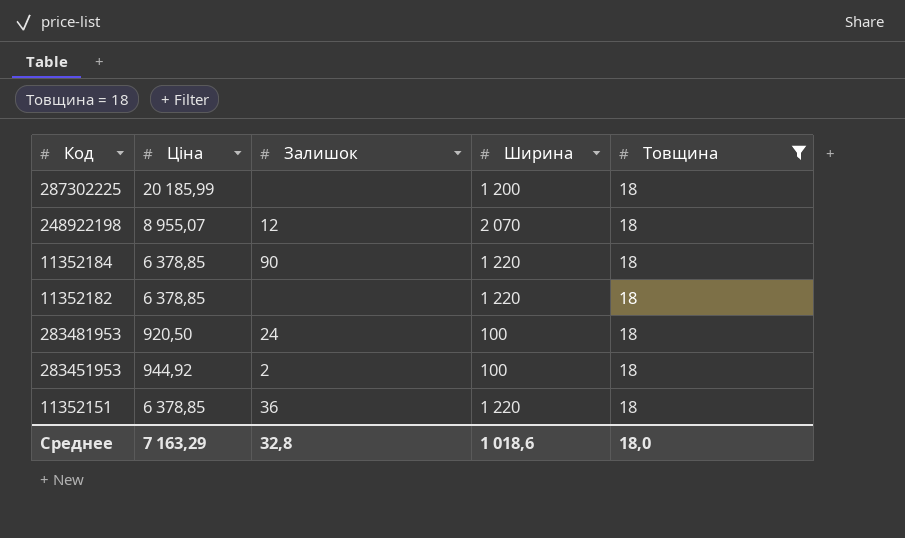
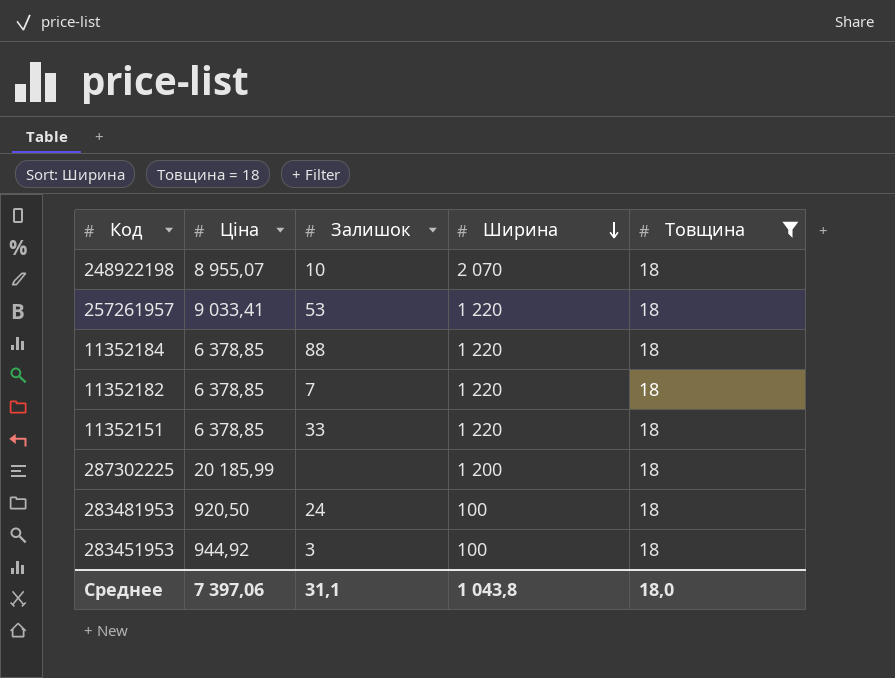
row order: none -> Ширина descending
248922198 | Залишок: 12 -> 10
row 257261957: none -> 9 033,41 | 53 | 1 220 | 18
11352184 | Залишок: 90 -> 88
11352182 | Залишок: none -> 7
11352151 | Залишок: 36 -> 33
283451953 | Залишок: 2 -> 3
Среднее | Ціна: 7 163,29 -> 7 397,06
Среднее | Залишок: 32,8 -> 31,1
Среднее | Ширина: 1 018,6 -> 1 043,8

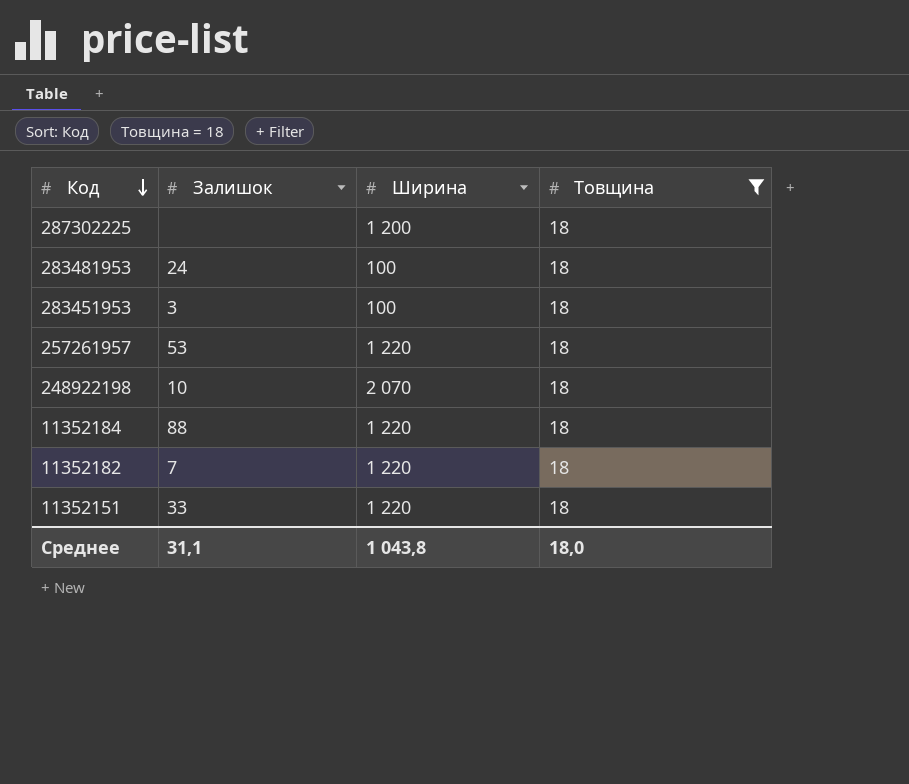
row order: Ширина descending -> Код descending
column Ціна | position: 2 -> none

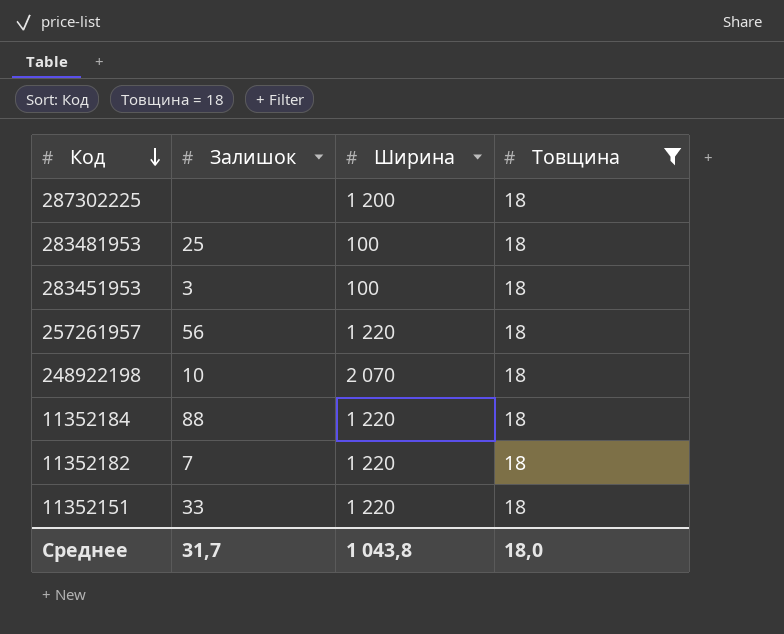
283481953 | Залишок: 24 -> 25
257261957 | Залишок: 53 -> 56
Среднее | Залишок: 31,1 -> 31,7

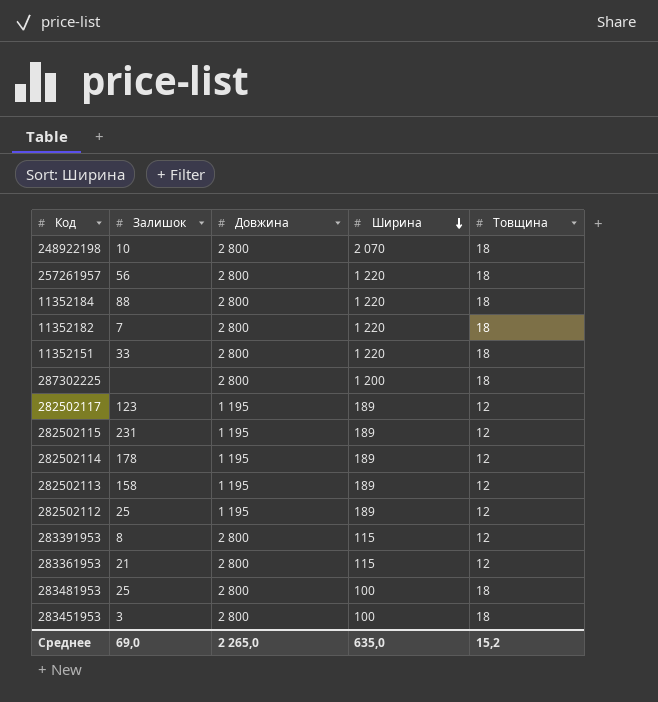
filter: Товщина = 18 -> none
row order: Код descending -> Ширина descending
column Довжина | position: none -> 3
Среднее | Залишок: 31,7 -> 69,0
Среднее | Ширина: 1 043,8 -> 635,0
Среднее | Товщина: 18,0 -> 15,2

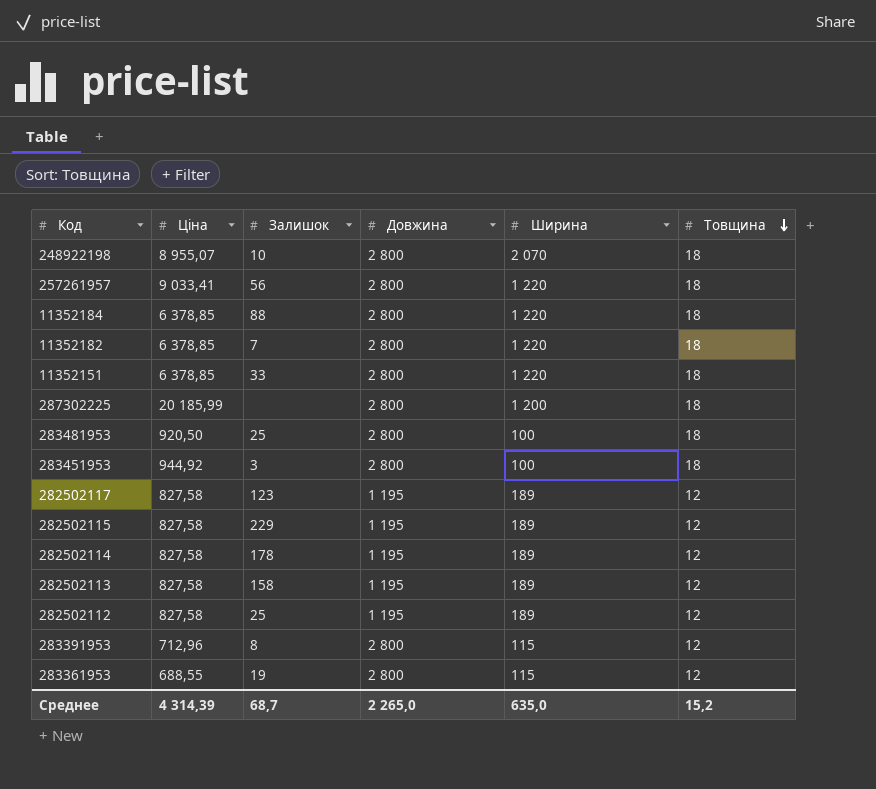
row order: Ширина descending -> Товщина descending
column Ціна | position: none -> 2
282502115 | Залишок: 231 -> 229
283361953 | Залишок: 21 -> 19
Среднее | Залишок: 69,0 -> 68,7

